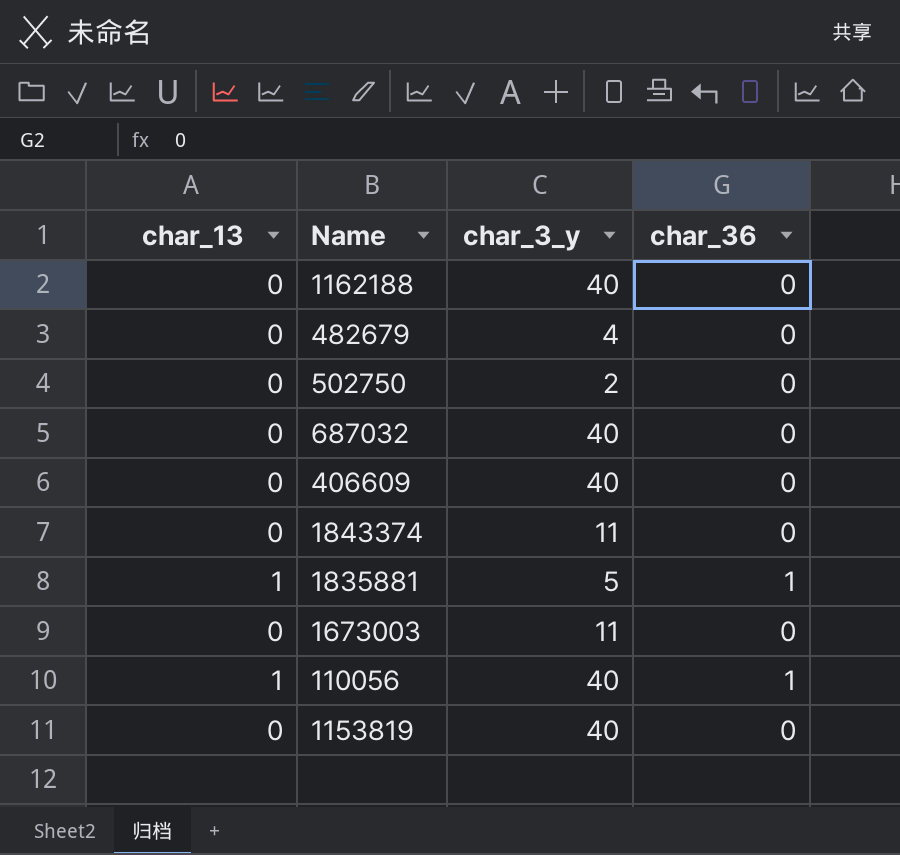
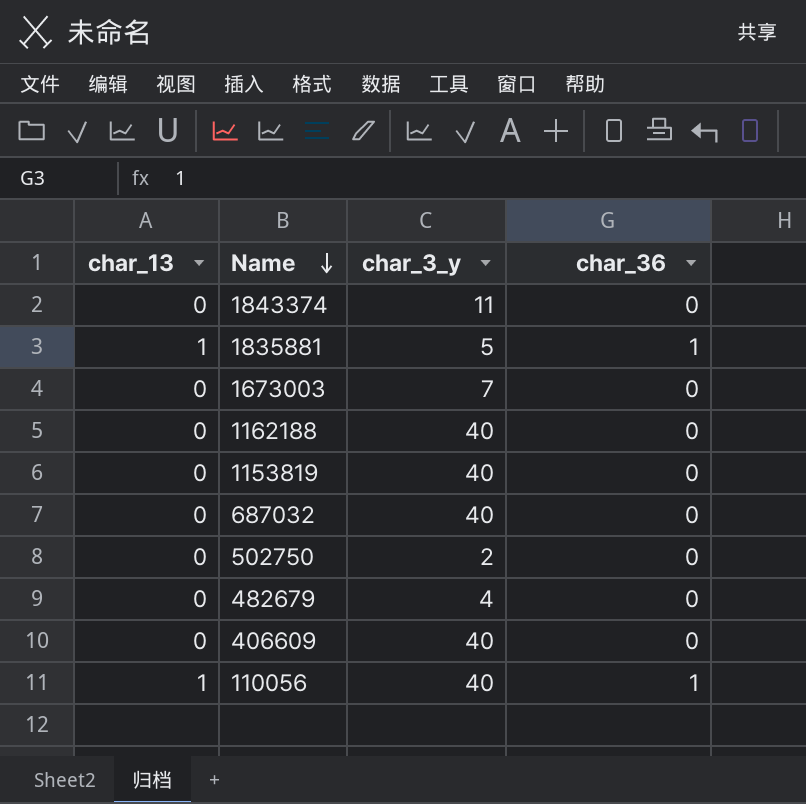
row order: none -> Name descending
1673003 | char_3_y: 11 -> 7

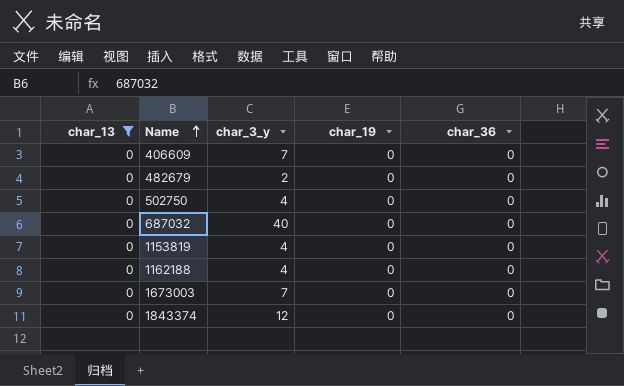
filter: none -> char_13 = 0
row order: Name descending -> Name ascending
column char_19 | position: none -> 4
406609 | char_3_y: 40 -> 7
482679 | char_3_y: 4 -> 2
502750 | char_3_y: 2 -> 4
1153819 | char_3_y: 40 -> 4
1162188 | char_3_y: 40 -> 4
1843374 | char_3_y: 11 -> 12

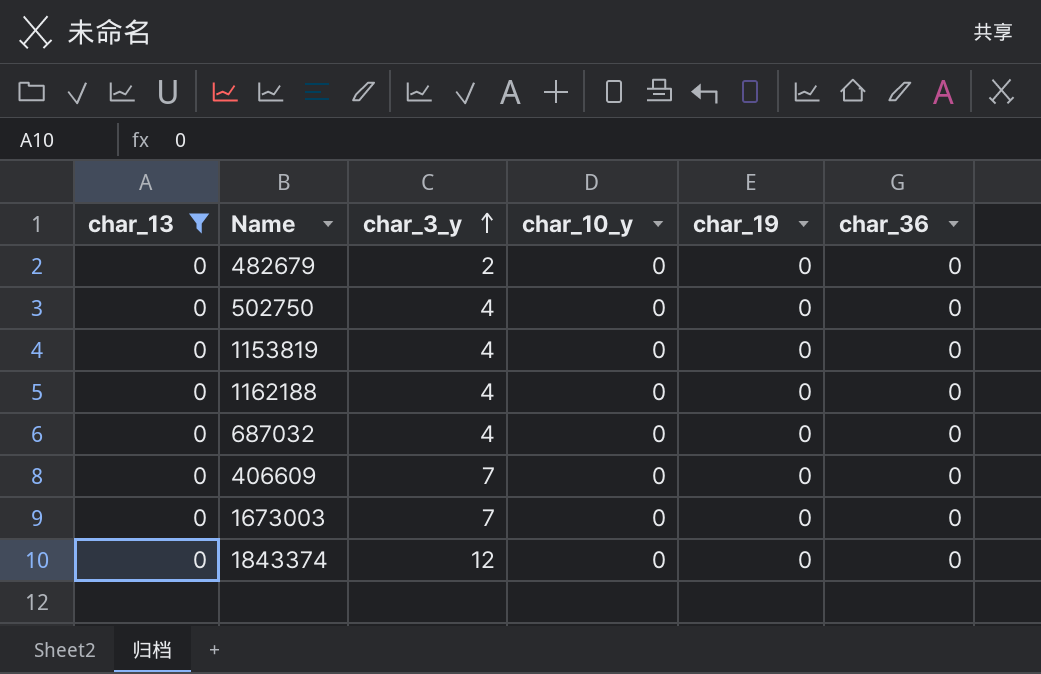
row order: Name ascending -> char_3_y ascending
column char_10_y | position: none -> 4
687032 | char_3_y: 40 -> 4

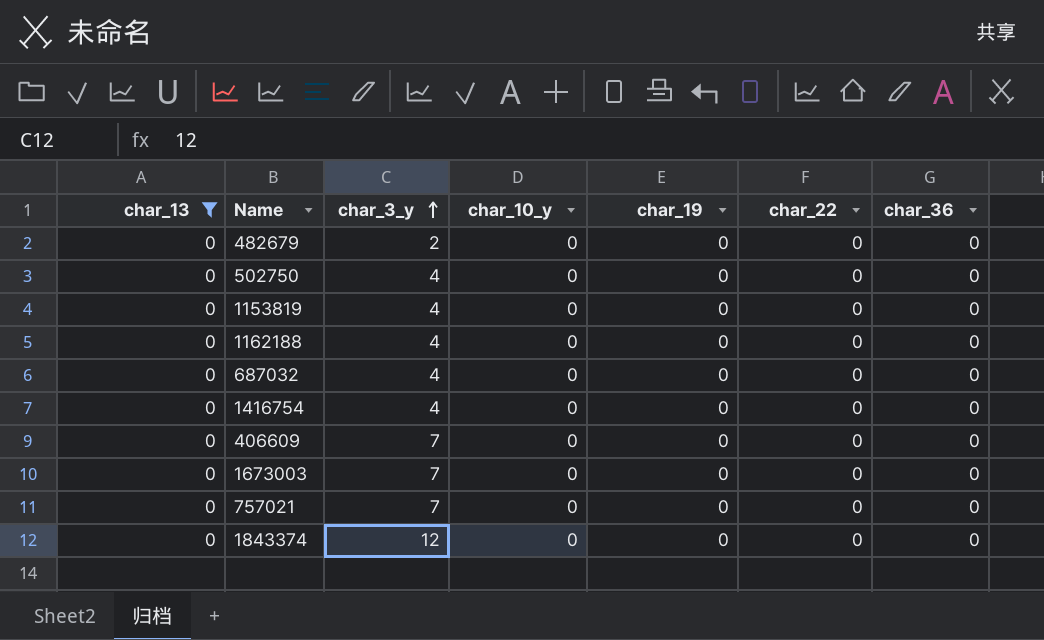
column char_22 | position: none -> 6
row 1416754: none -> 0 | 4 | 0 | 0 | 0 | 0
row 757021: none -> 0 | 7 | 0 | 0 | 0 | 0

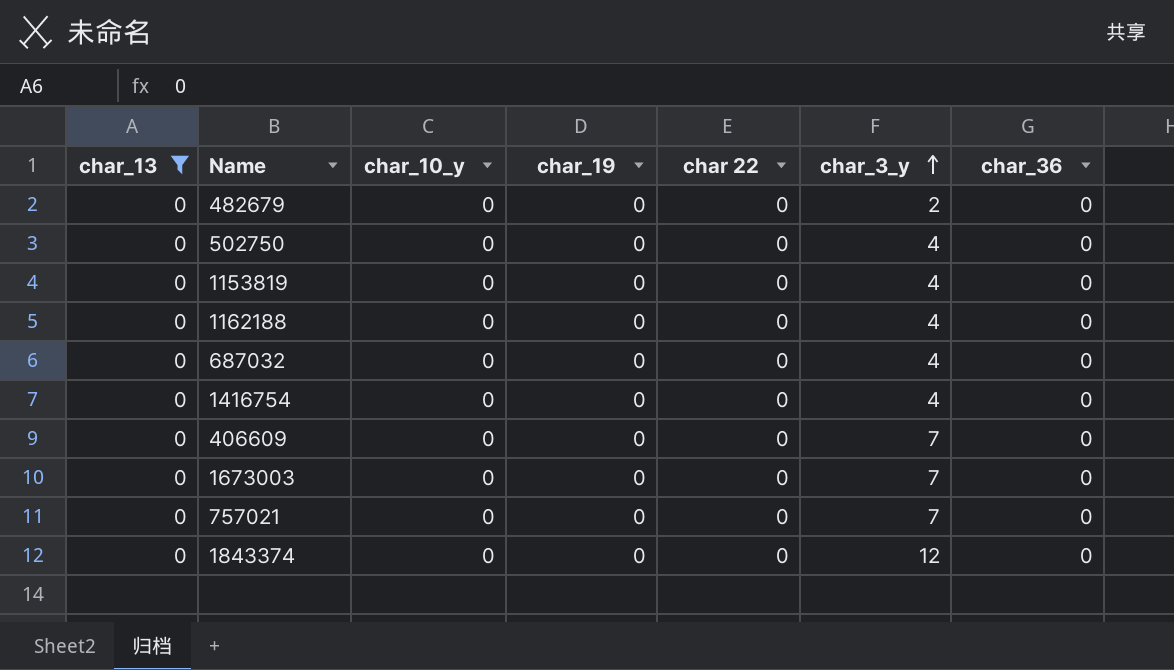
column name: char_22 -> char 22
column char_3_y | position: 3 -> 6

